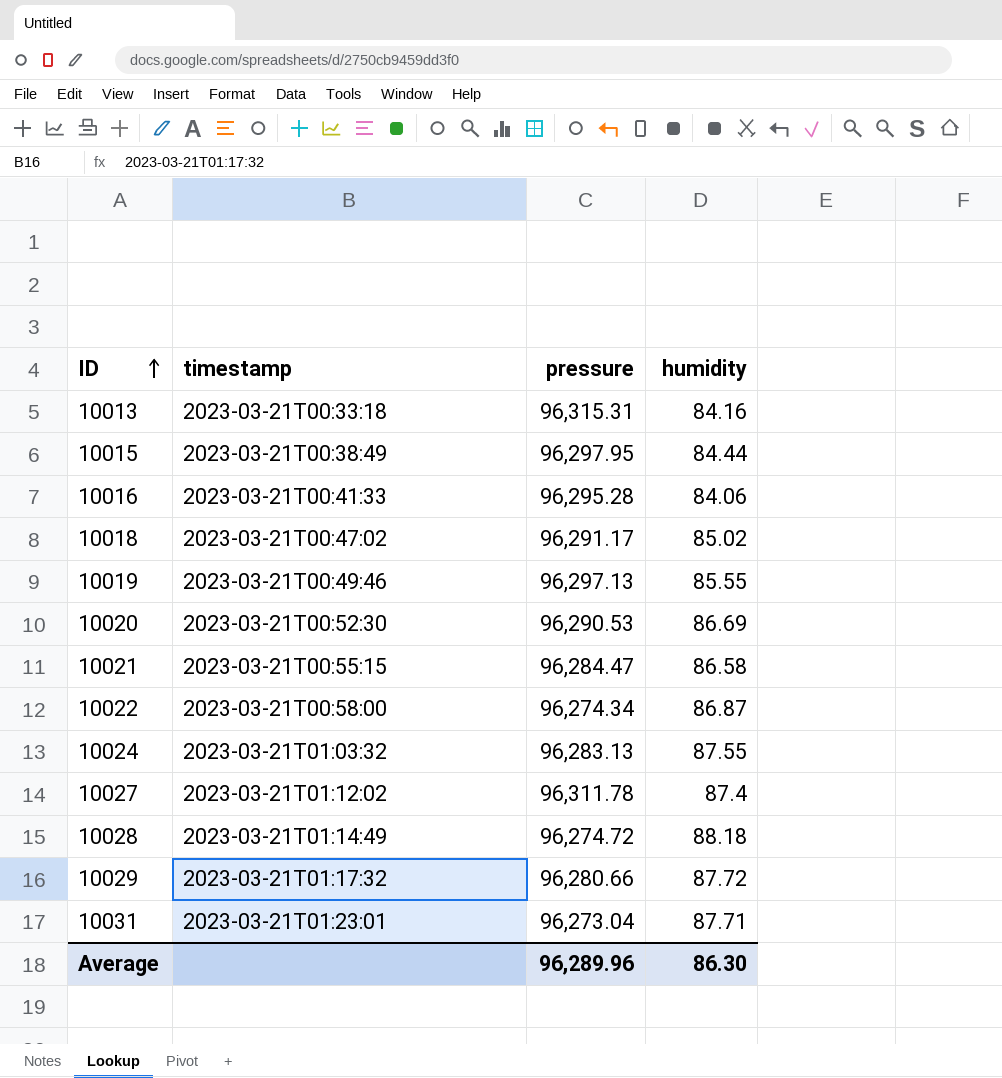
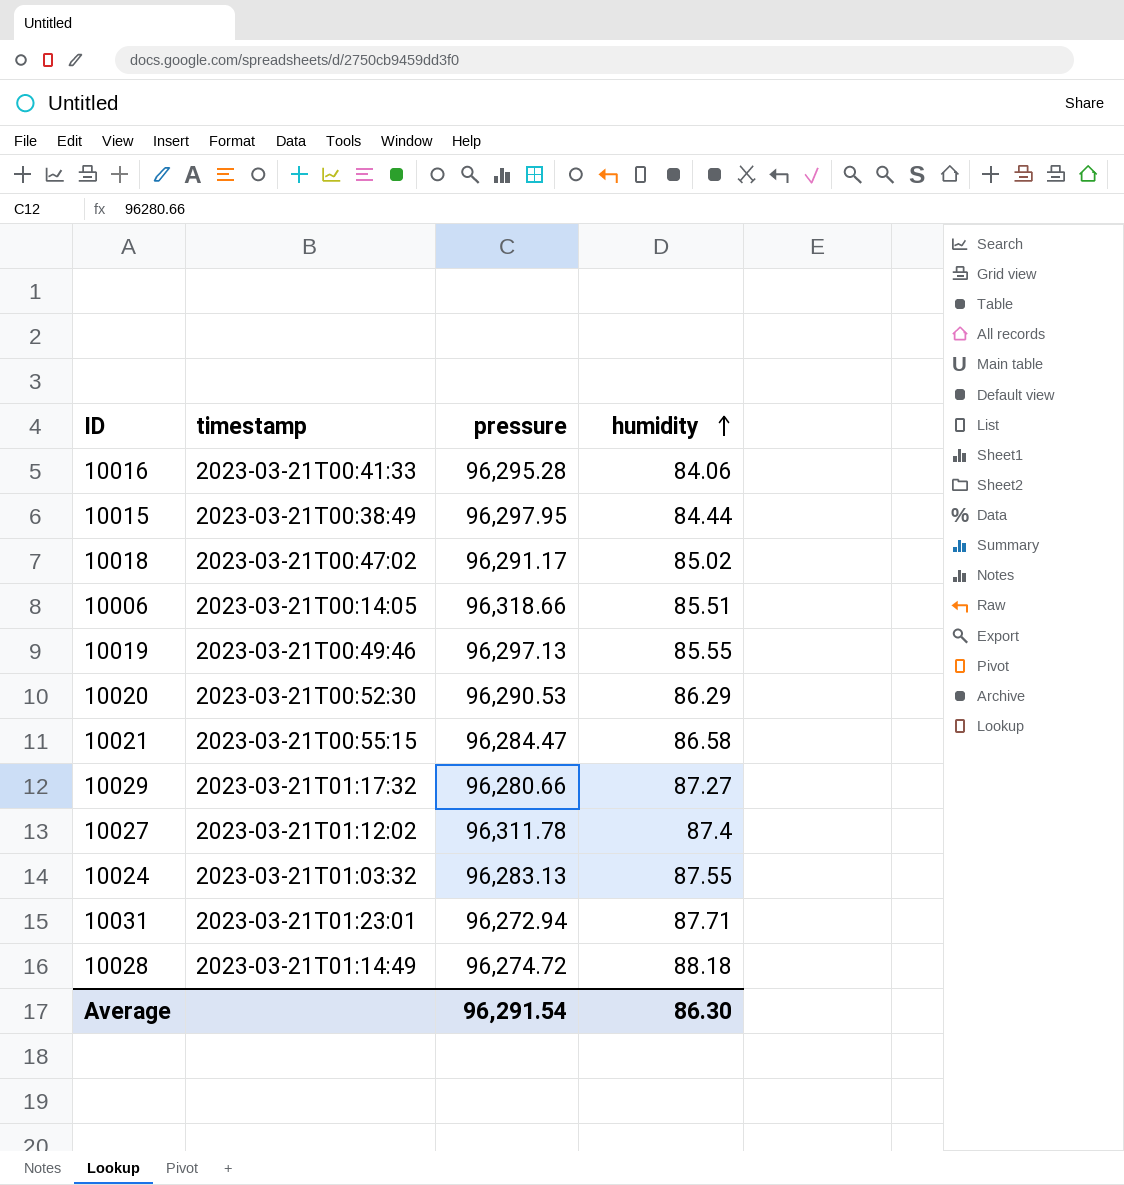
row order: ID ascending -> humidity ascending
row 10013: 2023-03-21T00:33:18 | 96,315.31 | 84.16 -> none
row 10022: 2023-03-21T00:58:00 | 96,274.34 | 86.87 -> none
row 10006: none -> 2023-03-21T00:14:05 | 96,318.66 | 85.51
10020 | humidity: 86.69 -> 86.29
10029 | humidity: 87.72 -> 87.27
10031 | pressure: 96,273.04 -> 96,272.94
Average | pressure: 96,289.96 -> 96,291.54

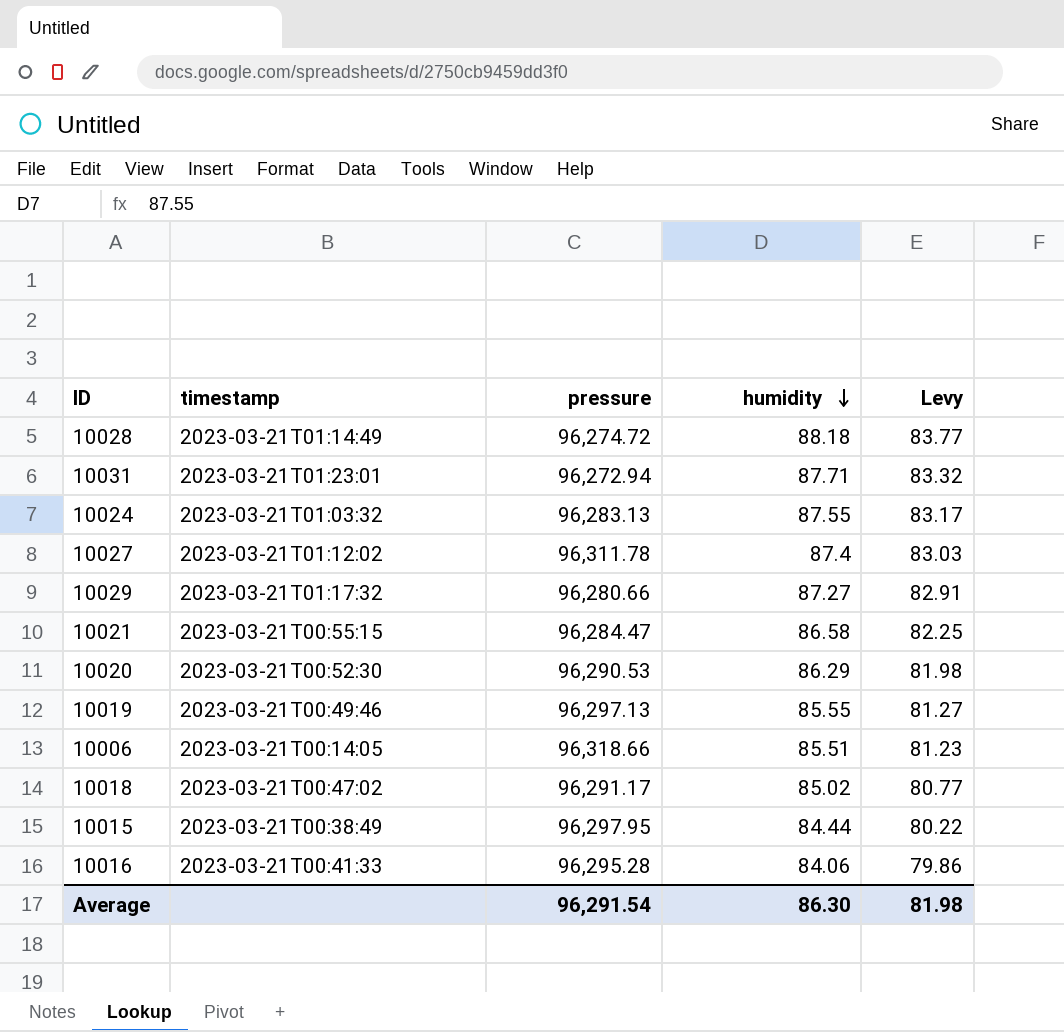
row order: humidity ascending -> humidity descending
column Levy | formula: none -> [humidity] * 0.95

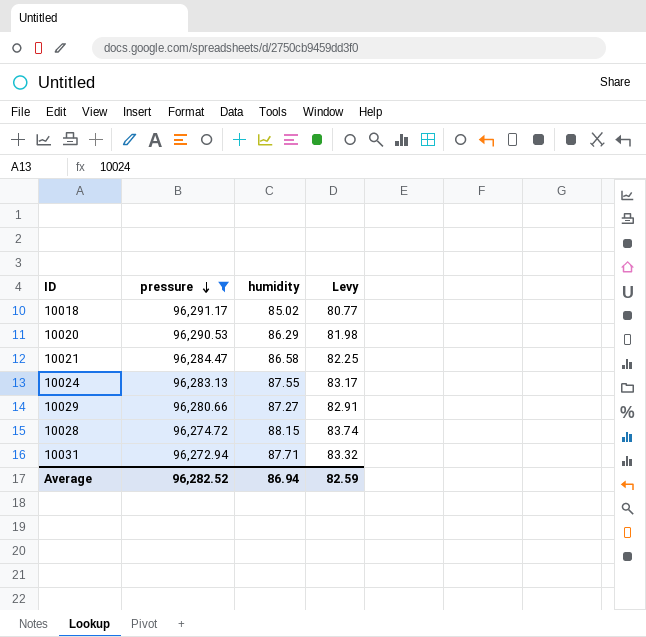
filter: none -> pressure <= 96,291.17
row order: humidity descending -> pressure descending
column timestamp | position: 2 -> none
10028 | humidity: 88.18 -> 88.15
10028 | Levy: 83.77 -> 83.74
Average | pressure: 96,291.54 -> 96,282.52
Average | humidity: 86.30 -> 86.94
Average | Levy: 81.98 -> 82.59

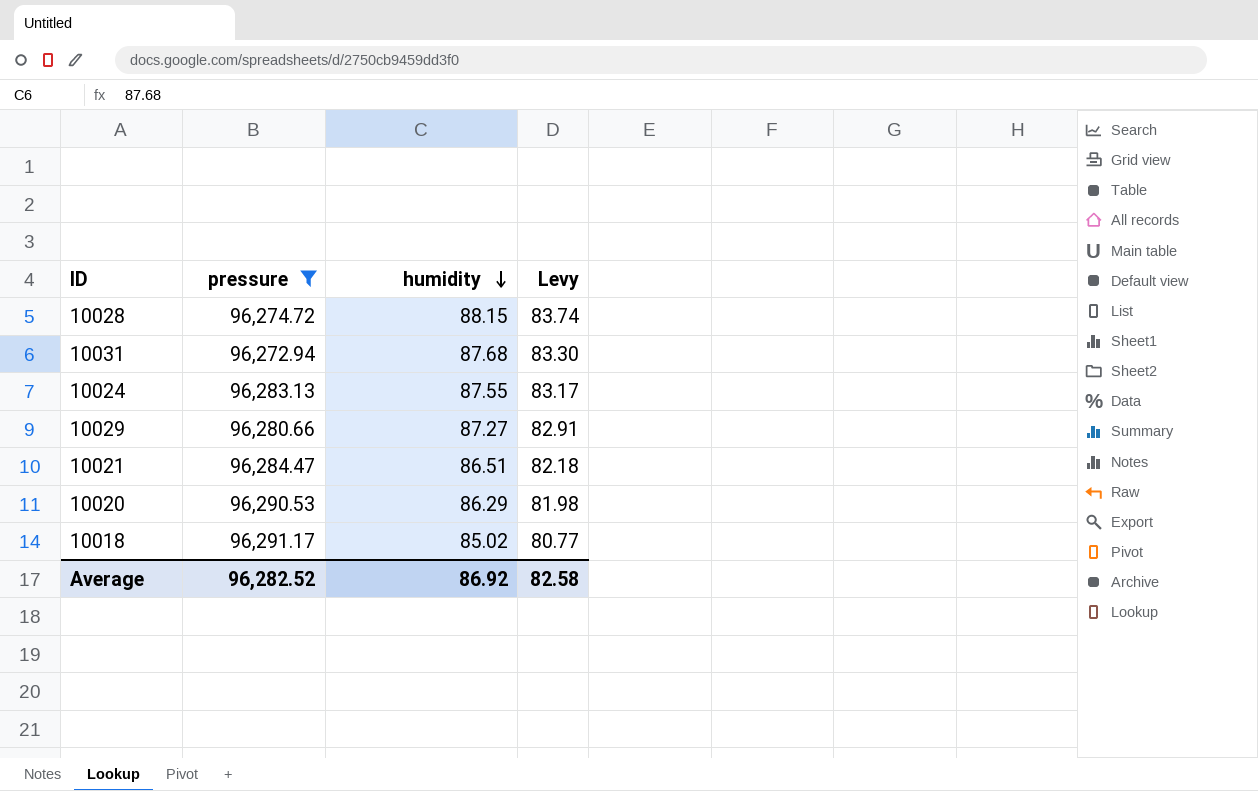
row order: pressure descending -> humidity descending
10031 | humidity: 87.71 -> 87.68
10031 | Levy: 83.32 -> 83.30
10021 | humidity: 86.58 -> 86.51
10021 | Levy: 82.25 -> 82.18
Average | humidity: 86.94 -> 86.92
Average | Levy: 82.59 -> 82.58

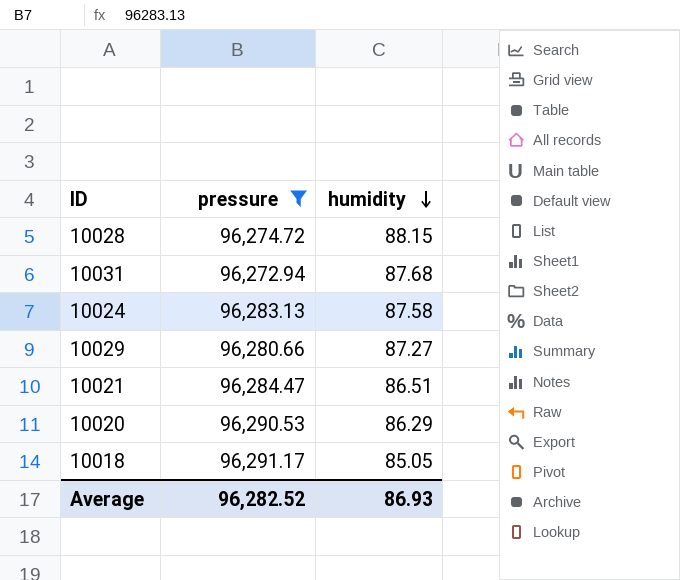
column Levy | formula: [humidity] * 0.95 -> none
10024 | humidity: 87.55 -> 87.58
10018 | humidity: 85.02 -> 85.05
Average | humidity: 86.92 -> 86.93

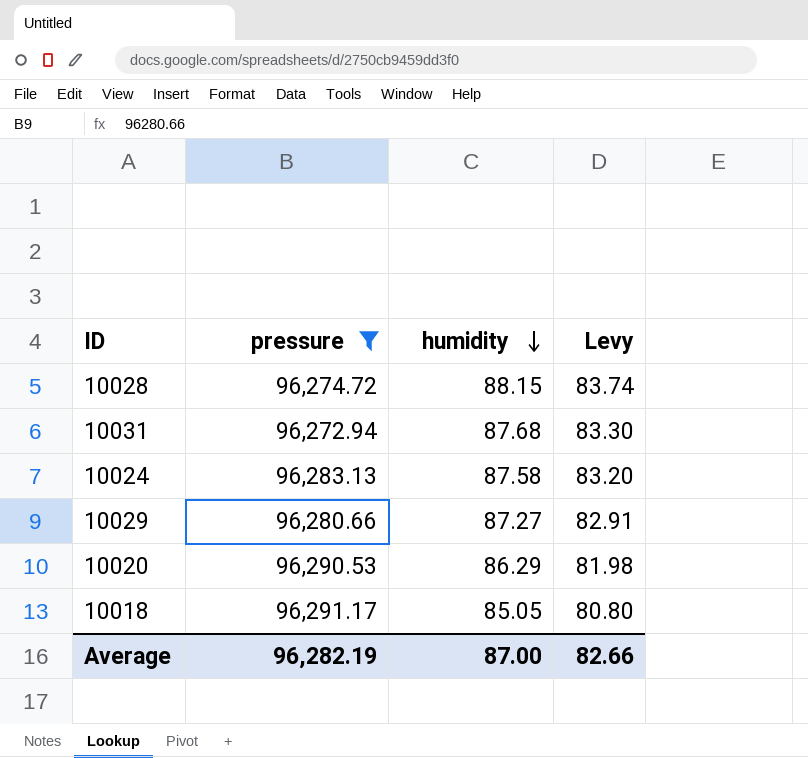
column Levy | formula: none -> [humidity] * 0.95
row 10021: 96,284.47 | 86.51 -> none
Average | pressure: 96,282.52 -> 96,282.19
Average | humidity: 86.93 -> 87.00

